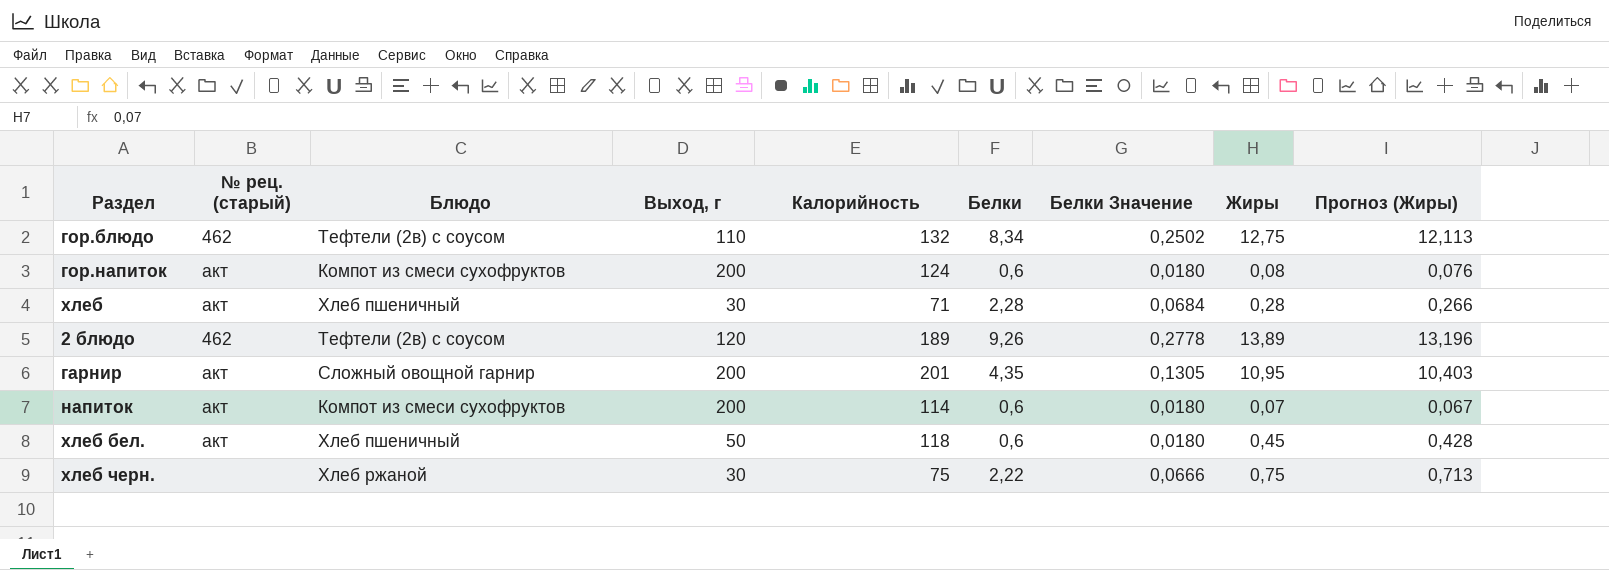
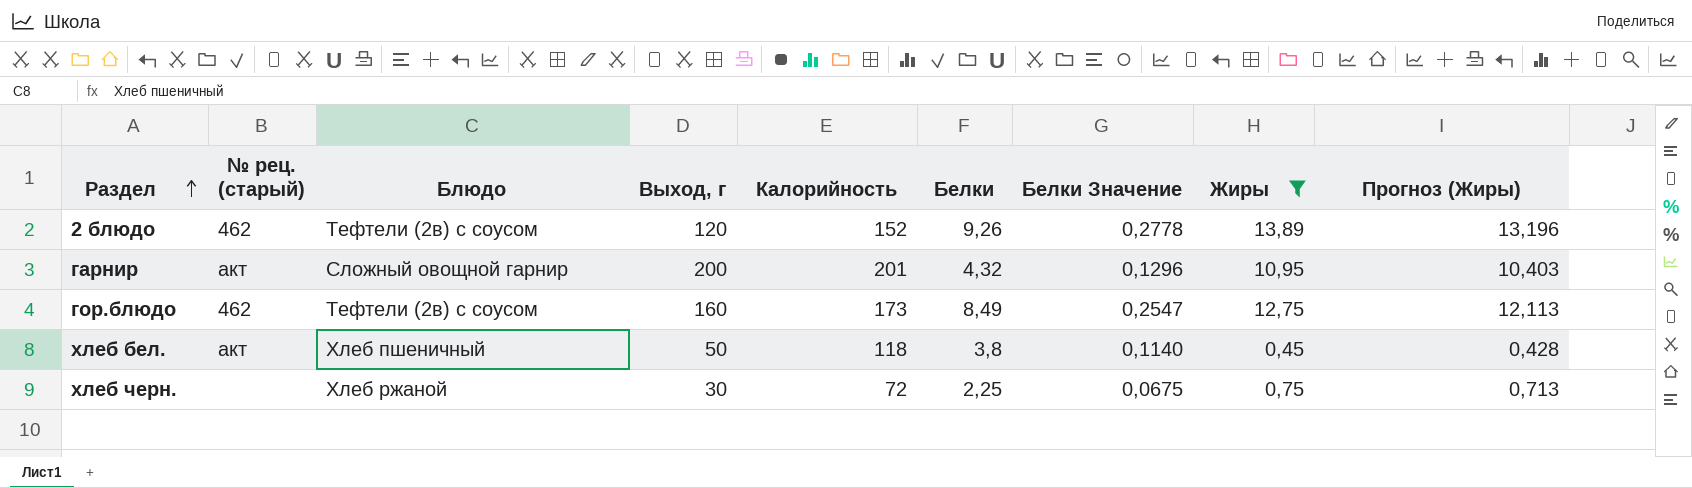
filter: none -> Жиры >= 0,45
row order: none -> Раздел ascending
2 блюдо | Калорийность: 189 -> 152
гарнир | Белки: 4,35 -> 4,32
гарнир | Белки Значение: 0,1305 -> 0,1296
гор.блюдо | Выход, г: 110 -> 160
гор.блюдо | Калорийность: 132 -> 173
гор.блюдо | Белки: 8,34 -> 8,49
гор.блюдо | Белки Значение: 0,2502 -> 0,2547
хлеб бел. | Белки: 0,6 -> 3,8
хлеб бел. | Белки Значение: 0,0180 -> 0,1140
хлеб черн. | Калорийность: 75 -> 72
хлеб черн. | Белки: 2,22 -> 2,25
хлеб черн. | Белки Значение: 0,0666 -> 0,0675

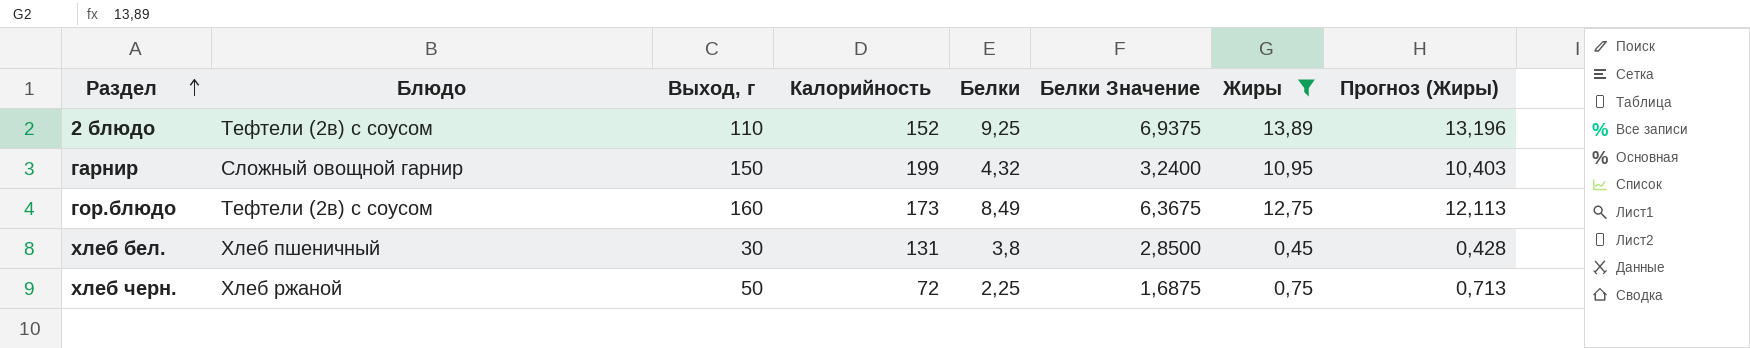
column № рец. (старый) | position: 2 -> none
column Белки Значение | formula: [Белки] * 0,03 -> [Белки] * 0,75
2 блюдо | Выход, г: 120 -> 110
2 блюдо | Белки: 9,26 -> 9,25
гарнир | Выход, г: 200 -> 150
гарнир | Калорийность: 201 -> 199
хлеб бел. | Выход, г: 50 -> 30
хлеб бел. | Калорийность: 118 -> 131
хлеб черн. | Выход, г: 30 -> 50

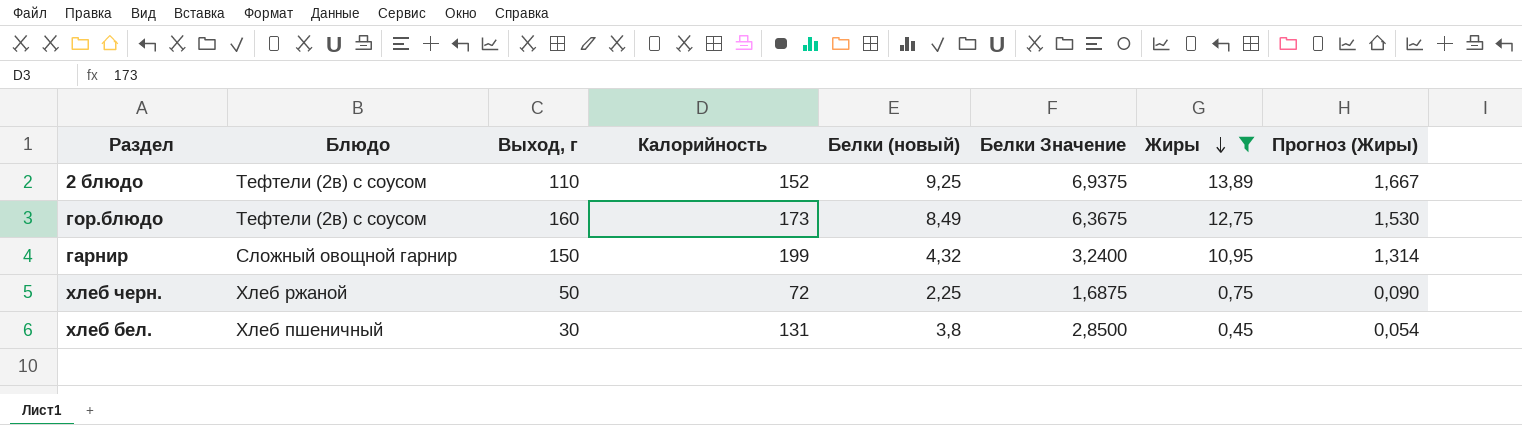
row order: Раздел ascending -> Жиры descending
column name: Белки -> Белки (новый)
column Прогноз (Жиры) | formula: [Жиры] * 0,95 -> [Жиры] * 0,12

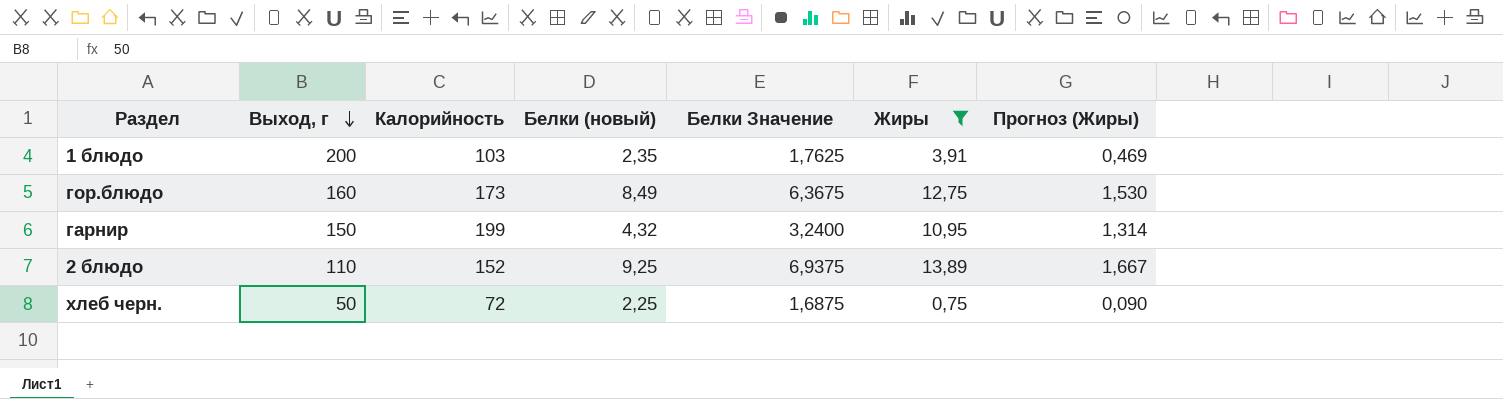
row order: Жиры descending -> Выход, г descending
column Блюдо | position: 2 -> none
row хлеб бел.: Хлеб пшеничный | 30 | 131 | 3,8 | 2,8500 | 0,45 | 0,054 -> none
row 1 блюдо: none -> 200 | 103 | 2,35 | 1,7625 | 3,91 | 0,469

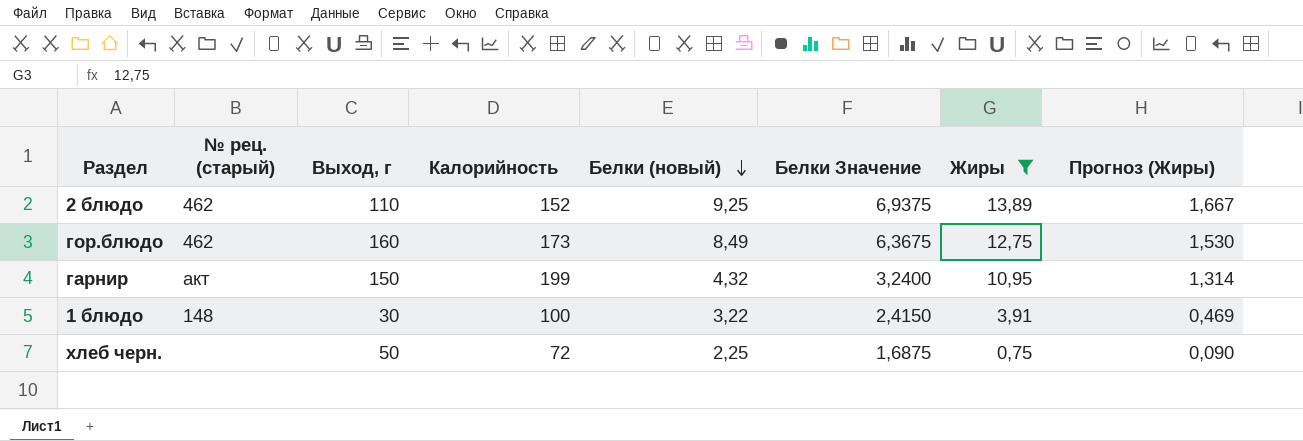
row order: Выход, г descending -> Белки (новый) descending
column № рец. (старый) | position: none -> 2
1 блюдо | Выход, г: 200 -> 30
1 блюдо | Калорийность: 103 -> 100
1 блюдо | Белки (новый): 2,35 -> 3,22
1 блюдо | Белки Значение: 1,7625 -> 2,4150

